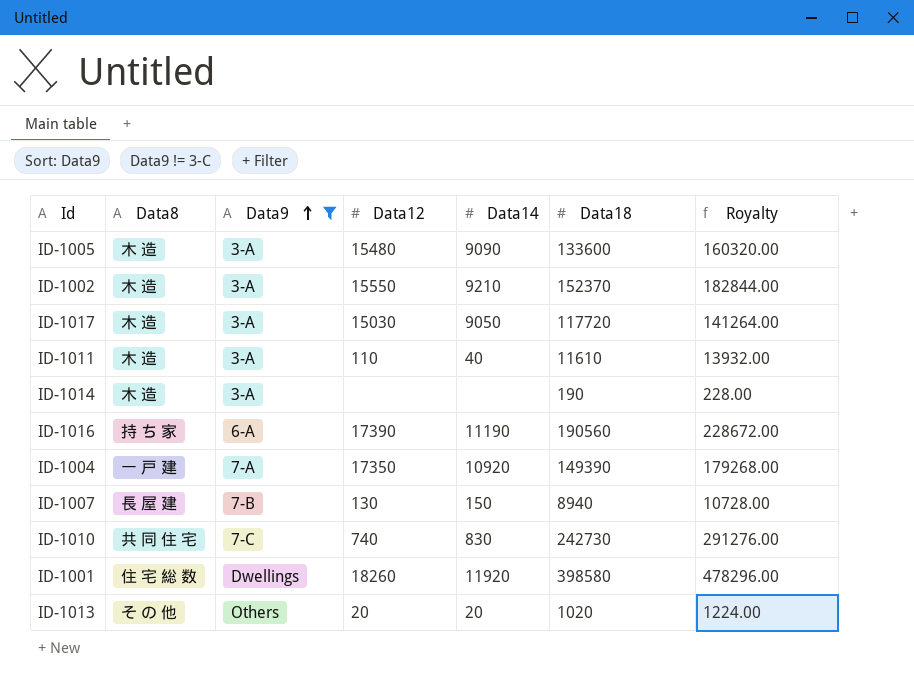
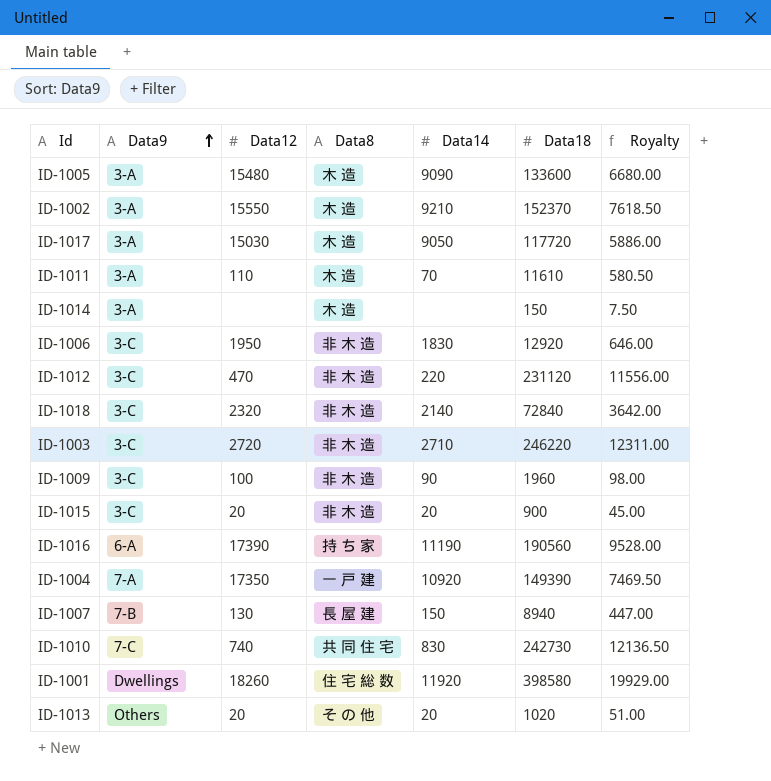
filter: Data9 != 3-C -> none
column Data8 | position: 2 -> 4
column Royalty | formula: [Data18] * 1.2 -> [Data18] * 0.05
ID-1011 | Data14: 40 -> 70
ID-1014 | Data18: 190 -> 150

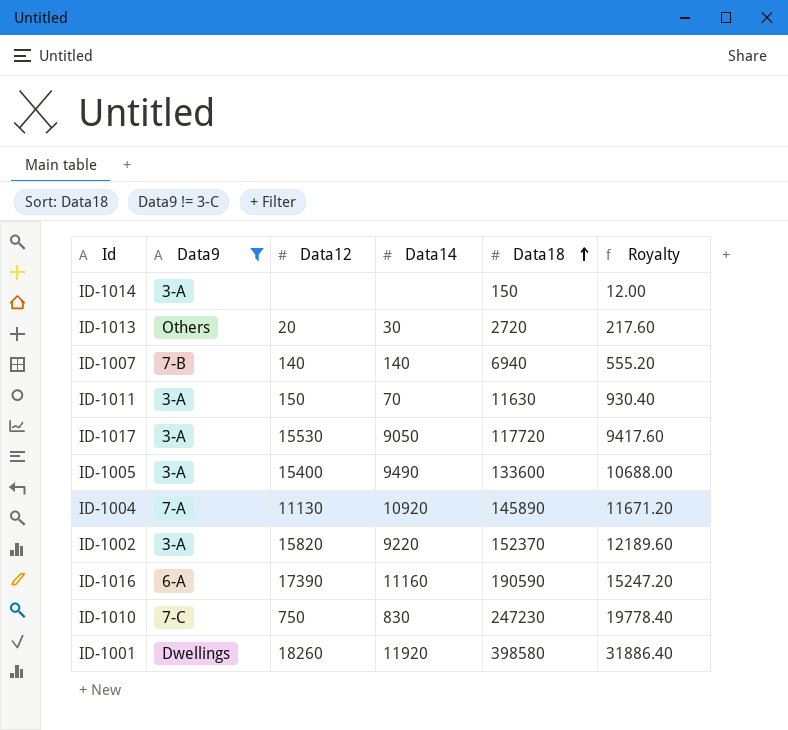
filter: none -> Data9 != 3-C
row order: Data9 ascending -> Data18 ascending
column Data8 | position: 4 -> none
column Royalty | formula: [Data18] * 0.05 -> [Data18] * 0.08
ID-1013 | Data14: 20 -> 30
ID-1013 | Data18: 1020 -> 2720
ID-1007 | Data12: 130 -> 140
ID-1007 | Data14: 150 -> 140
ID-1007 | Data18: 8940 -> 6940
ID-1011 | Data12: 110 -> 150
ID-1011 | Data18: 11610 -> 11630
ID-1017 | Data12: 15030 -> 15530
ID-1005 | Data12: 15480 -> 15400
ID-1005 | Data14: 9090 -> 9490
ID-1004 | Data12: 17350 -> 11130
ID-1004 | Data18: 149390 -> 145890
ID-1002 | Data12: 15550 -> 15820
ID-1002 | Data14: 9210 -> 9220
ID-1016 | Data14: 11190 -> 11160
ID-1016 | Data18: 190560 -> 190590
ID-1010 | Data12: 740 -> 750
ID-1010 | Data18: 242730 -> 247230

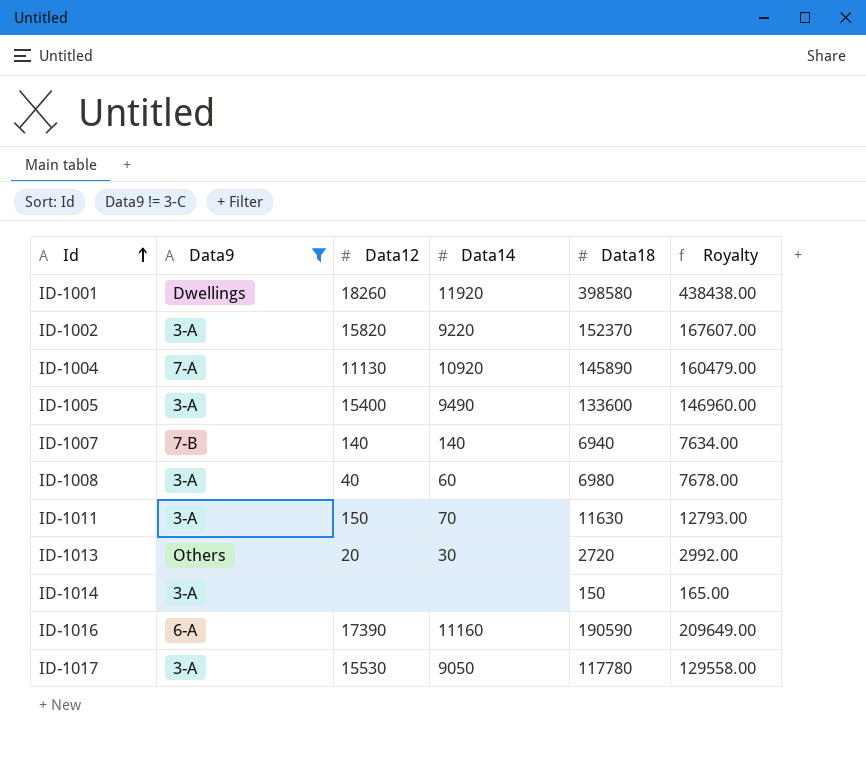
row order: Data18 ascending -> Id ascending
column Royalty | formula: [Data18] * 0.08 -> [Data18] * 1.1
row ID-1010: 7-C | 750 | 830 | 247230 | 19778.40 -> none
row ID-1008: none -> 3-A | 40 | 60 | 6980 | 7678.00
ID-1017 | Data18: 117720 -> 117780

